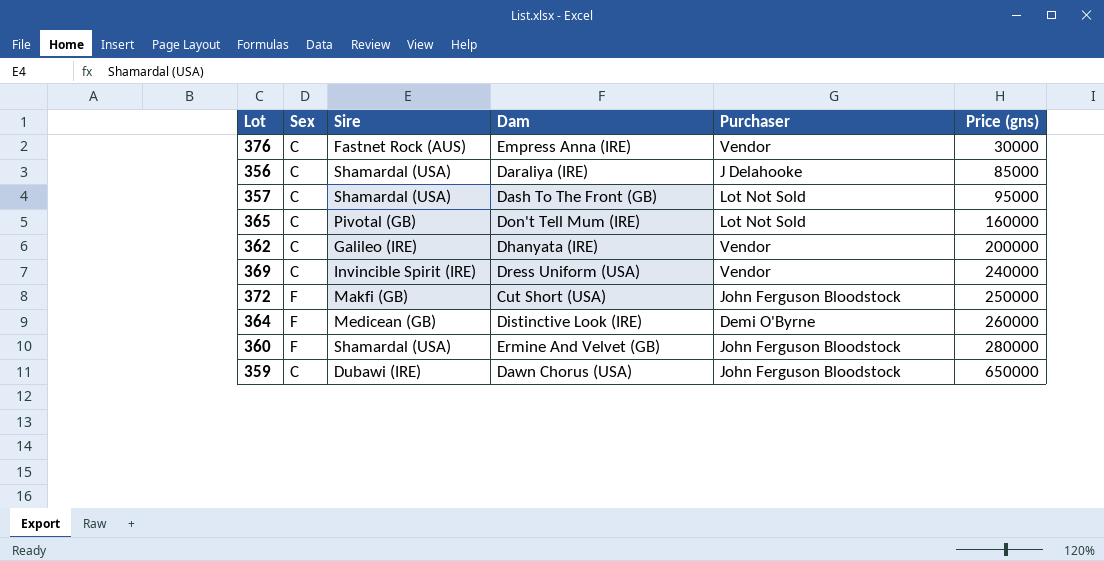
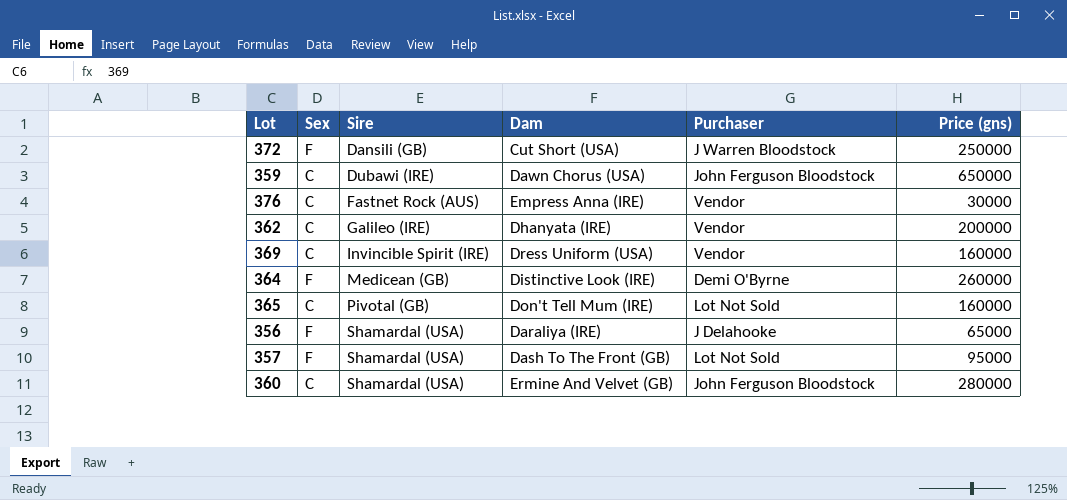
row order: Price (gns) ascending -> Sire ascending
372 | Sire: Makfi (GB) -> Dansili (GB)
372 | Purchaser: John Ferguson Bloodstock -> J Warren Bloodstock
369 | Price (gns): 240000 -> 160000
356 | Sex: C -> F
356 | Price (gns): 85000 -> 65000
357 | Sex: C -> F
360 | Sex: F -> C

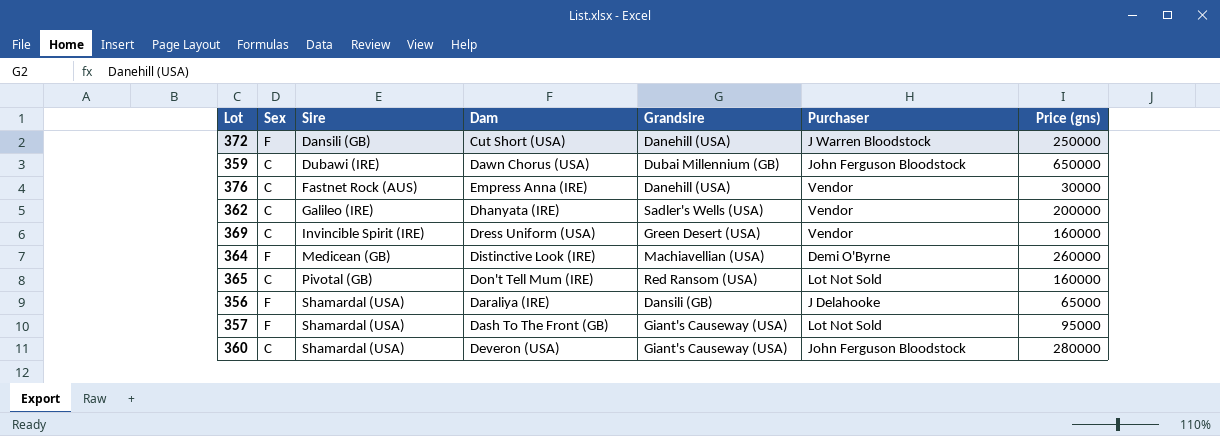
column Grandsire | position: none -> 5
360 | Dam: Ermine And Velvet (GB) -> Deveron (USA)

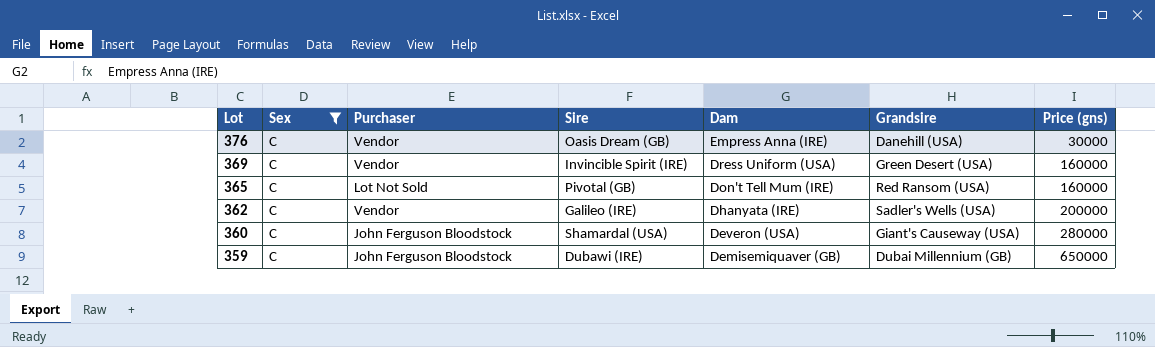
filter: none -> Sex = C
row order: Sire ascending -> Lot descending
column Purchaser | position: 6 -> 3
376 | Sire: Fastnet Rock (AUS) -> Oasis Dream (GB)
359 | Dam: Dawn Chorus (USA) -> Demisemiquaver (GB)

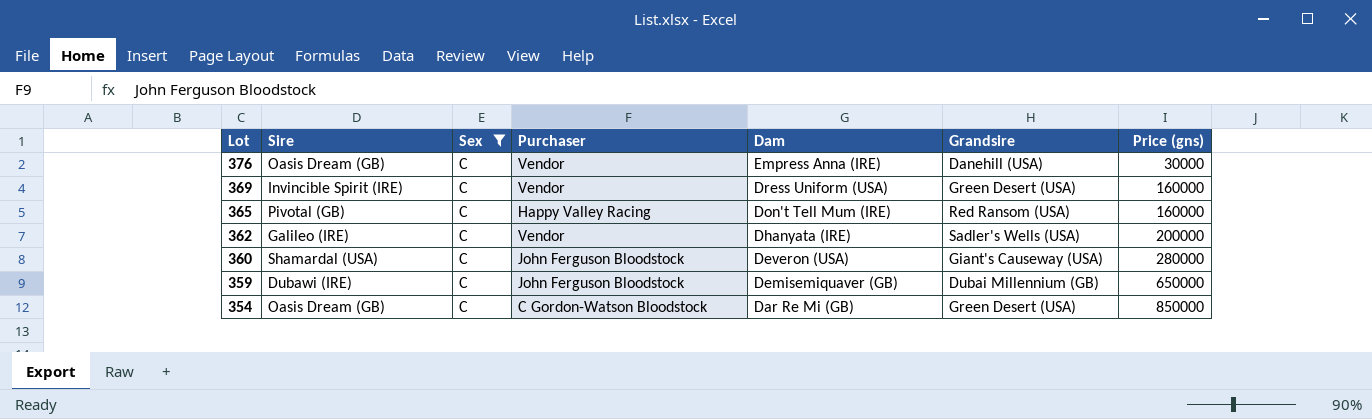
column Sire | position: 4 -> 2
365 | Purchaser: Lot Not Sold -> Happy Valley Racing
row 354: none -> Oasis Dream (GB) | C | C Gordon-Watson Bloodstock | Dar Re Mi (GB) | Green Desert (USA) | 850000

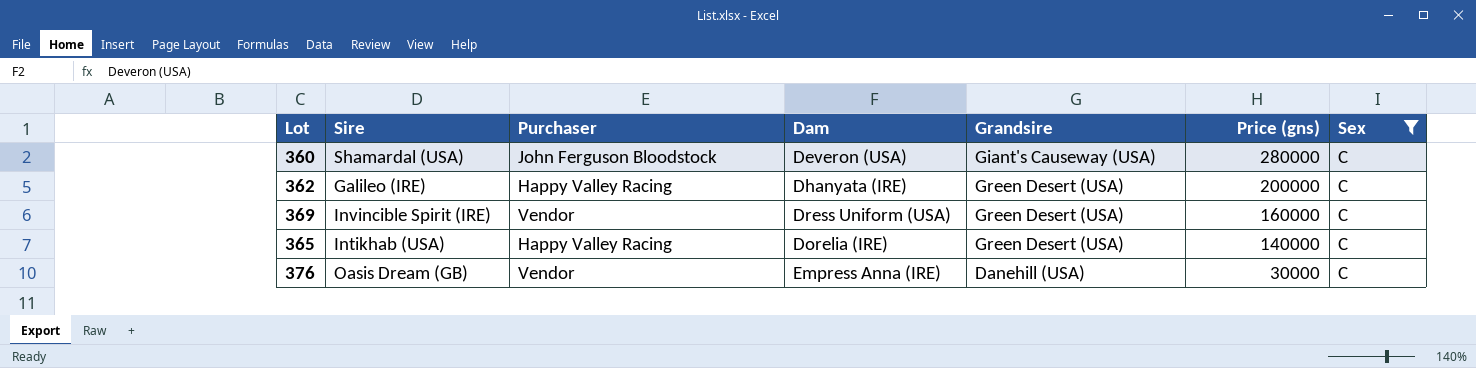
row order: Lot descending -> Price (gns) descending
column Sex | position: 3 -> 7
row 359: Dubawi (IRE) | C | John Ferguson Bloodstock | Demisemiquaver (GB) | Dubai Millennium (GB) | 650000 -> none
row 354: Oasis Dream (GB) | C | C Gordon-Watson Bloodstock | Dar Re Mi (GB) | Green Desert (USA) | 850000 -> none
362 | Purchaser: Vendor -> Happy Valley Racing
362 | Grandsire: Sadler's Wells (USA) -> Green Desert (USA)
365 | Sire: Pivotal (GB) -> Intikhab (USA)
365 | Dam: Don't Tell Mum (IRE) -> Dorelia (IRE)
365 | Grandsire: Red Ransom (USA) -> Green Desert (USA)
365 | Price (gns): 160000 -> 140000

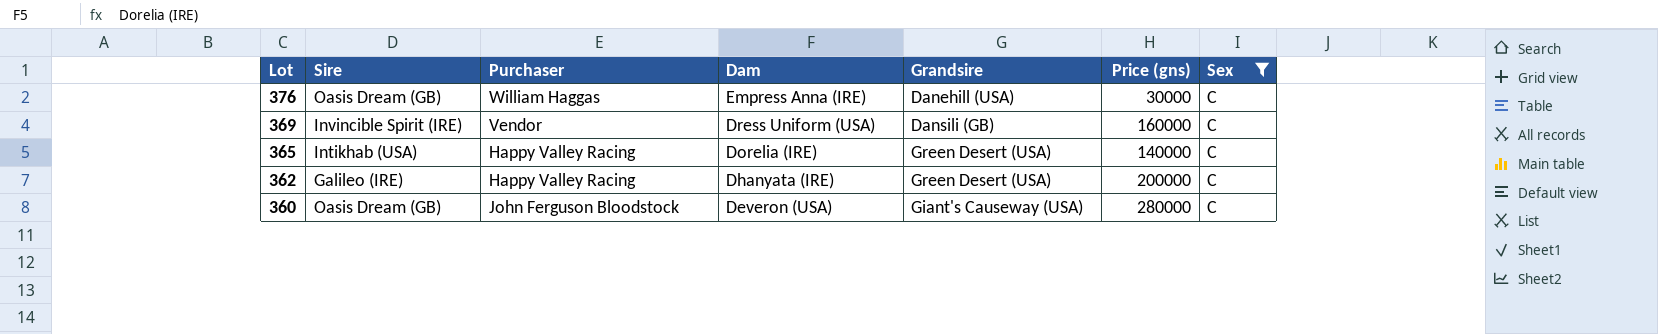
row order: Price (gns) descending -> Lot descending
376 | Purchaser: Vendor -> William Haggas
369 | Grandsire: Green Desert (USA) -> Dansili (GB)
360 | Sire: Shamardal (USA) -> Oasis Dream (GB)

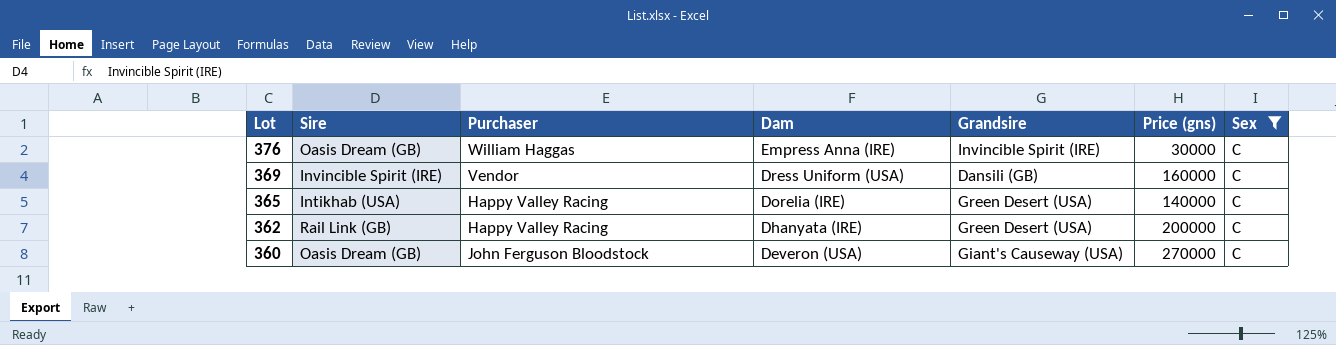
376 | Grandsire: Danehill (USA) -> Invincible Spirit (IRE)
362 | Sire: Galileo (IRE) -> Rail Link (GB)
360 | Price (gns): 280000 -> 270000

